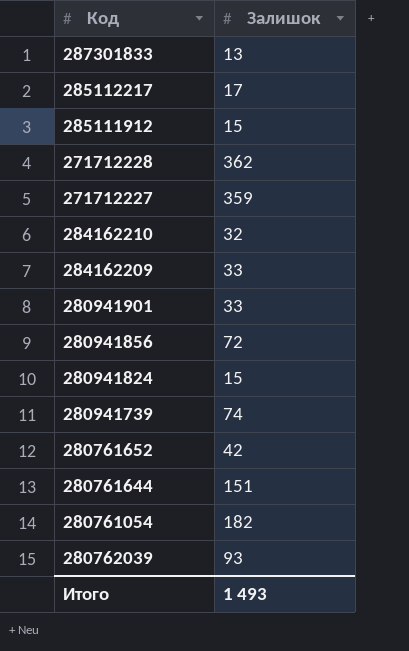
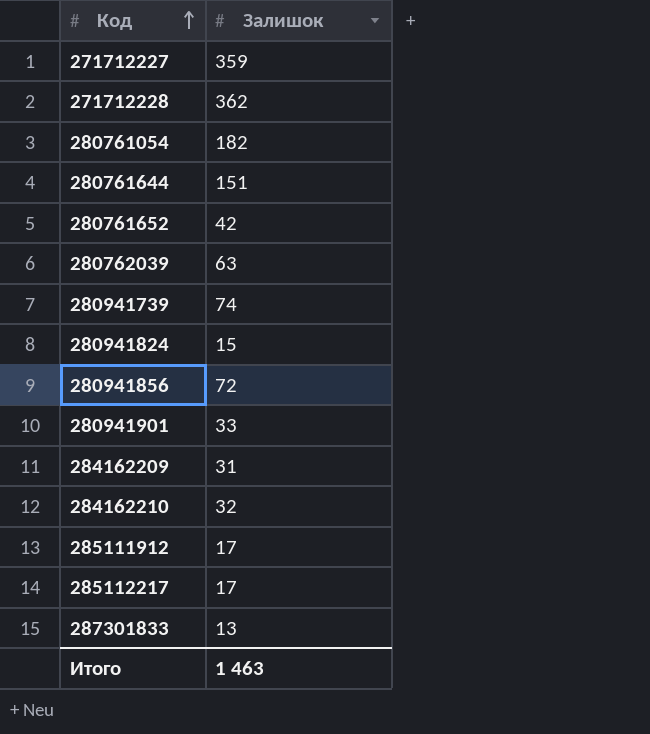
row order: none -> Код ascending
280762039 | Залишок: 93 -> 63
284162209 | Залишок: 33 -> 31
285111912 | Залишок: 15 -> 17
Итого | Залишок: 1 493 -> 1 463

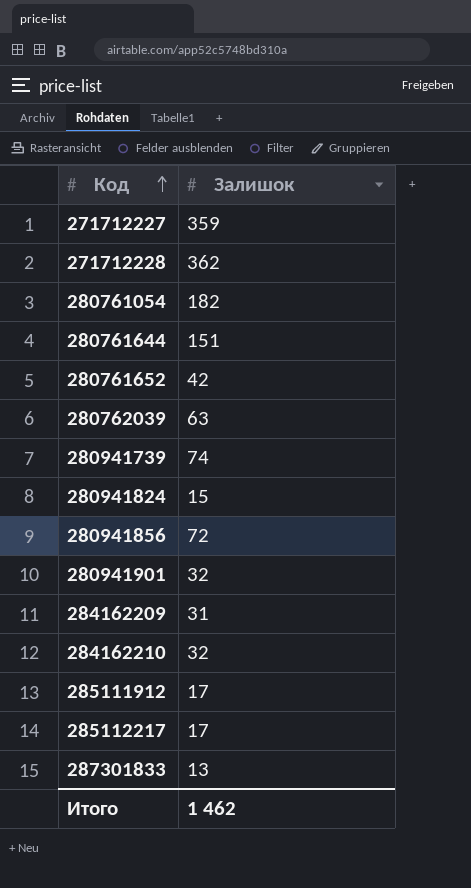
280941901 | Залишок: 33 -> 32
Итого | Залишок: 1 463 -> 1 462

